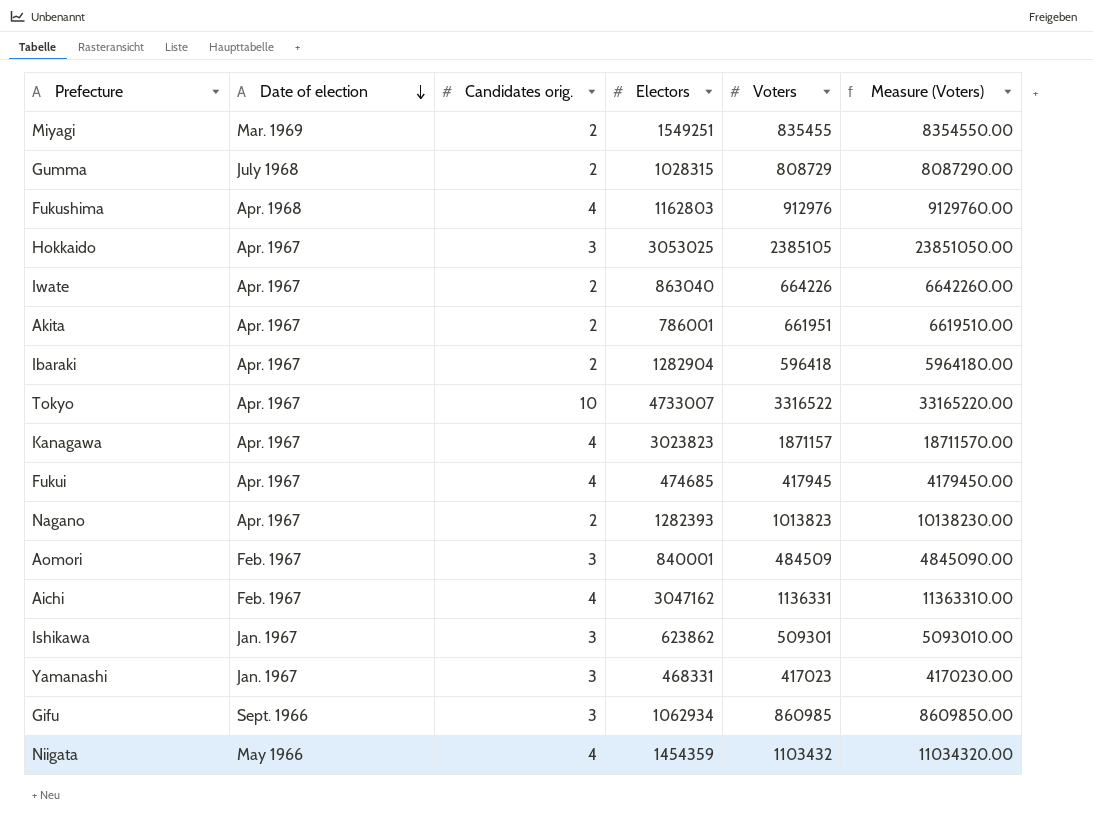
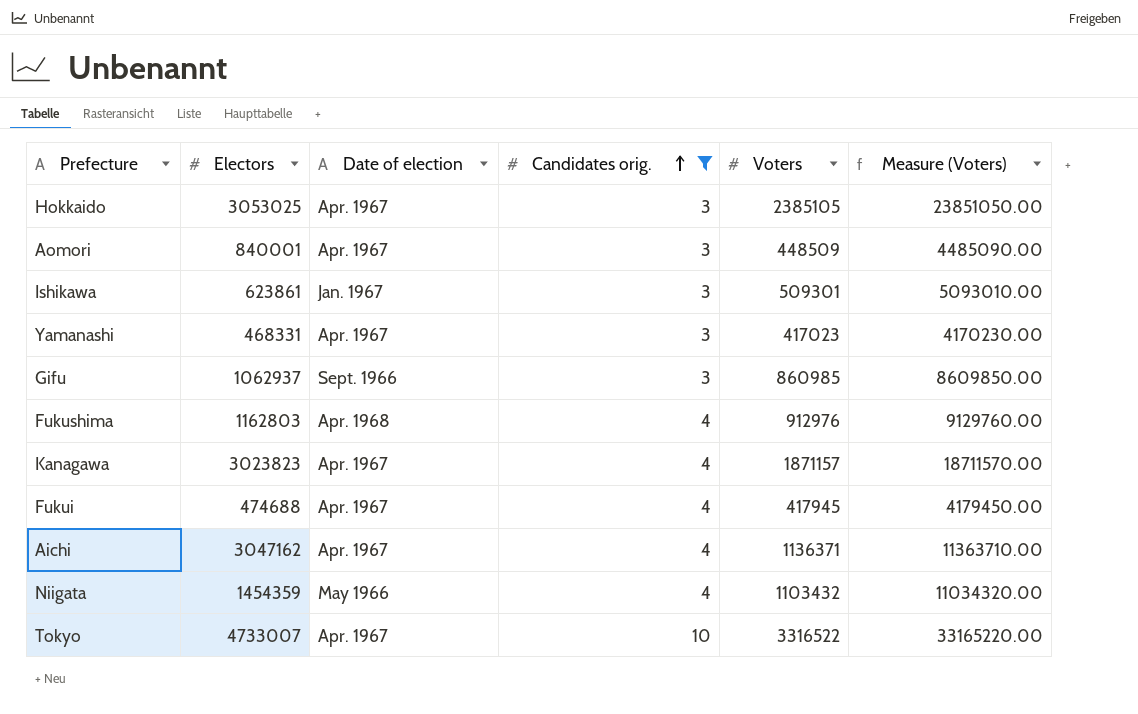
filter: none -> Candidates orig. != 2
row order: Date of election descending -> Candidates orig. ascending
column Electors | position: 4 -> 2
Aomori | Date of election: Feb. 1967 -> Apr. 1967
Aomori | Voters: 484509 -> 448509
Aomori | Measure (Voters): 4845090.00 -> 4485090.00
Ishikawa | Electors: 623862 -> 623861
Yamanashi | Date of election: Jan. 1967 -> Apr. 1967
Gifu | Electors: 1062934 -> 1062937
Fukui | Electors: 474685 -> 474688
Aichi | Date of election: Feb. 1967 -> Apr. 1967
Aichi | Voters: 1136331 -> 1136371
Aichi | Measure (Voters): 11363310.00 -> 11363710.00

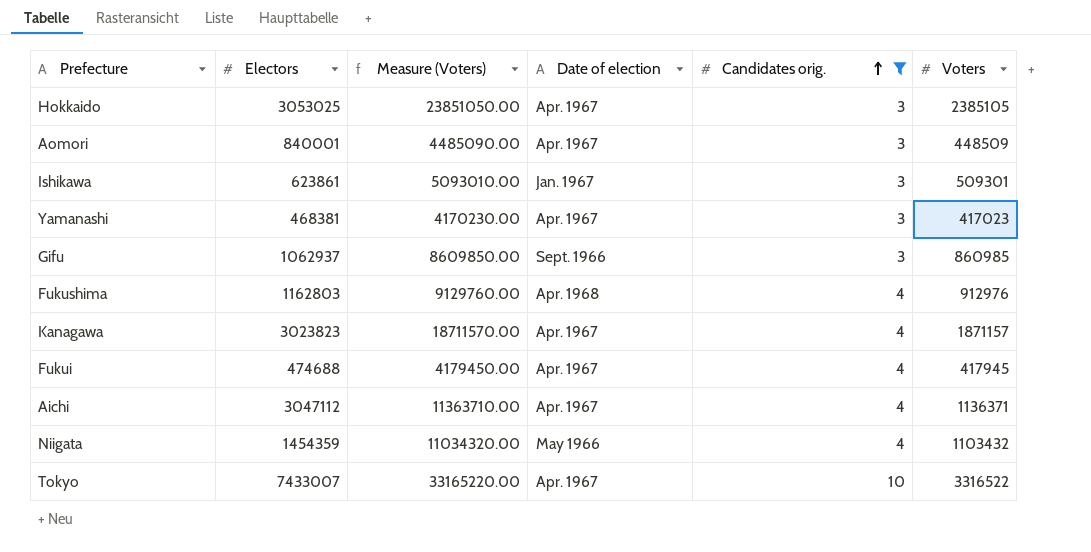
column Measure (Voters) | position: 6 -> 3
Yamanashi | Electors: 468331 -> 468381
Aichi | Electors: 3047162 -> 3047112
Tokyo | Electors: 4733007 -> 7433007

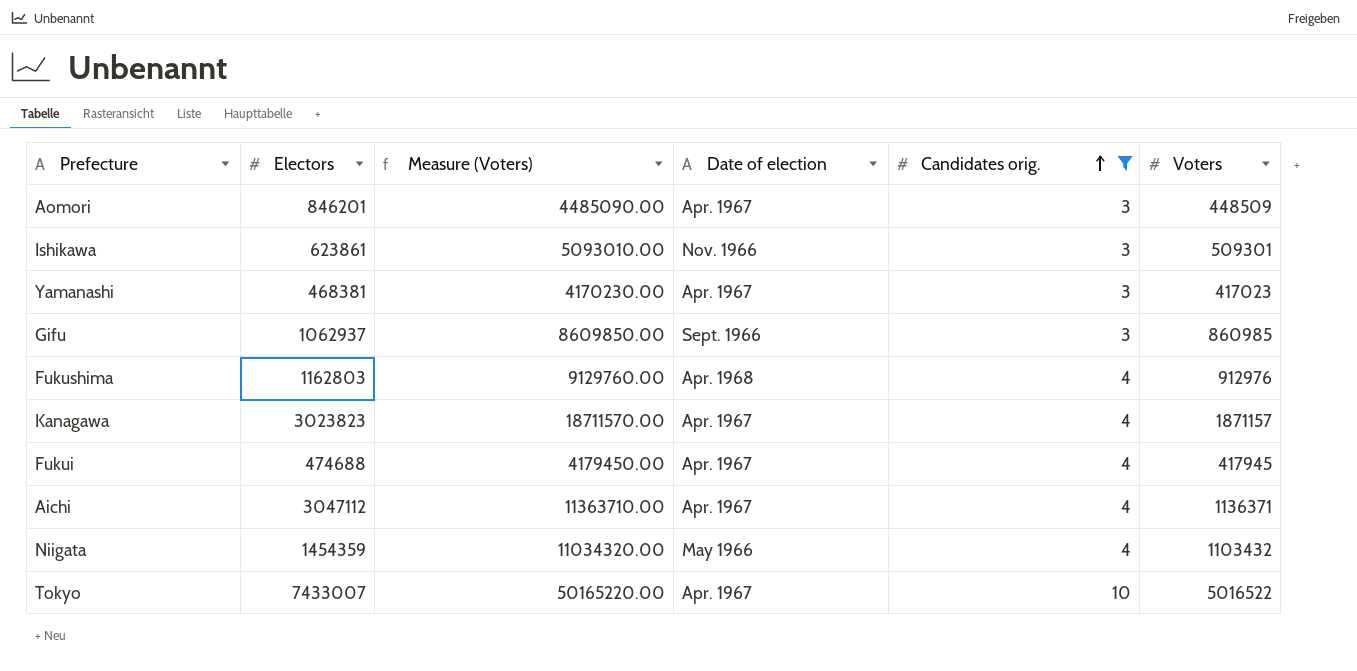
row Hokkaido: 3053025 | 23851050.00 | Apr. 1967 | 3 | 2385105 -> none
Aomori | Electors: 840001 -> 846201
Ishikawa | Date of election: Jan. 1967 -> Nov. 1966
Tokyo | Measure (Voters): 33165220.00 -> 50165220.00
Tokyo | Voters: 3316522 -> 5016522

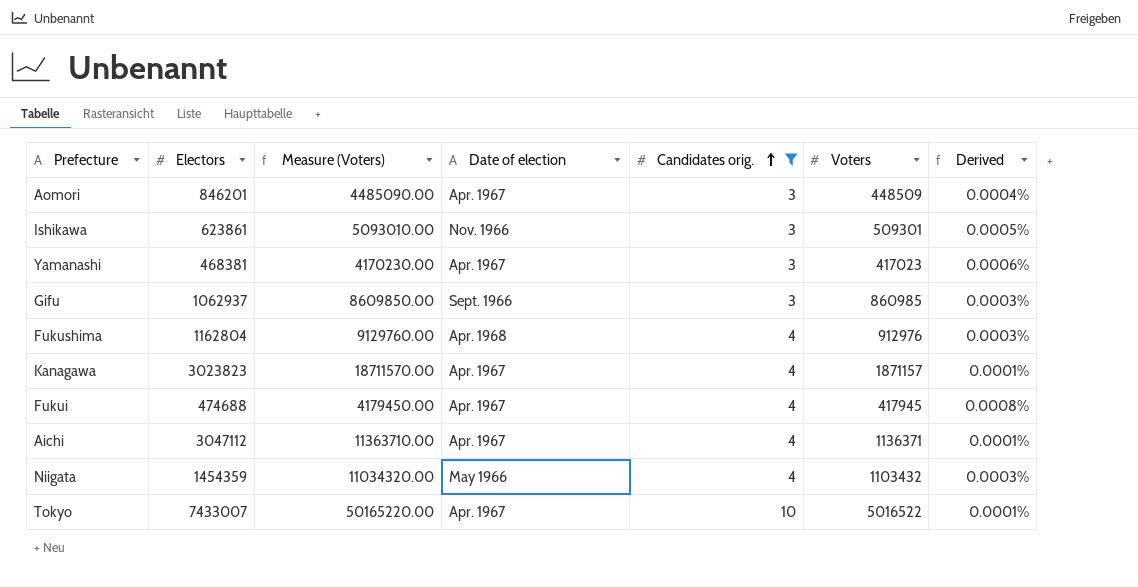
column Derived | formula: none -> [Candidates orig.] / [Electors]
Fukushima | Electors: 1162803 -> 1162804

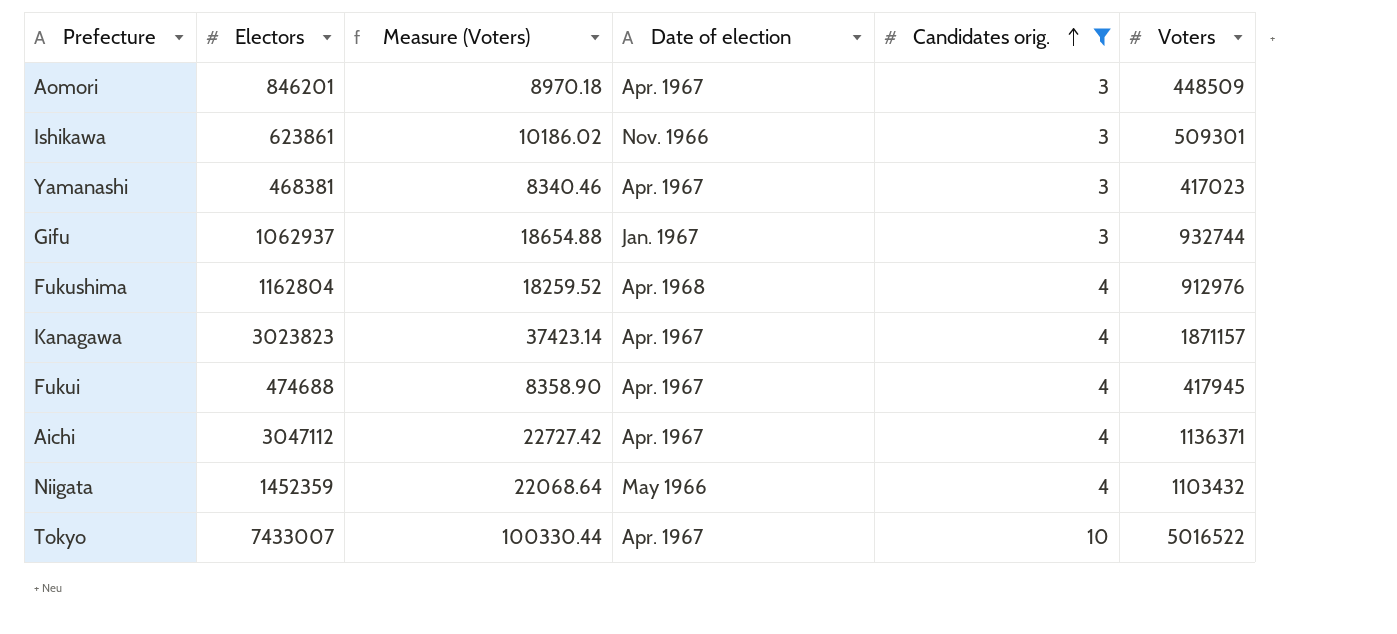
column Derived | formula: [Candidates orig.] / [Electors] -> none
column Measure (Voters) | formula: [Voters] * 10 -> [Voters] * 0.02
Gifu | Date of election: Sept. 1966 -> Jan. 1967
Gifu | Voters: 860985 -> 932744
Niigata | Electors: 1454359 -> 1452359

